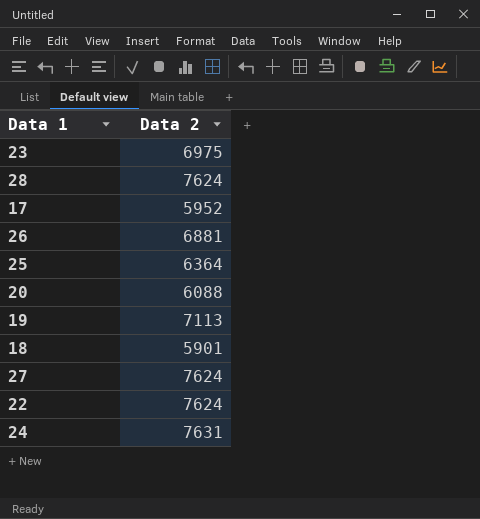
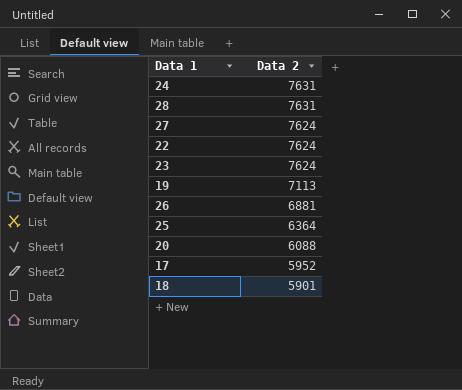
row order: none -> Data 2 descending
28 | Data 2: 7624 -> 7631
23 | Data 2: 6975 -> 7624

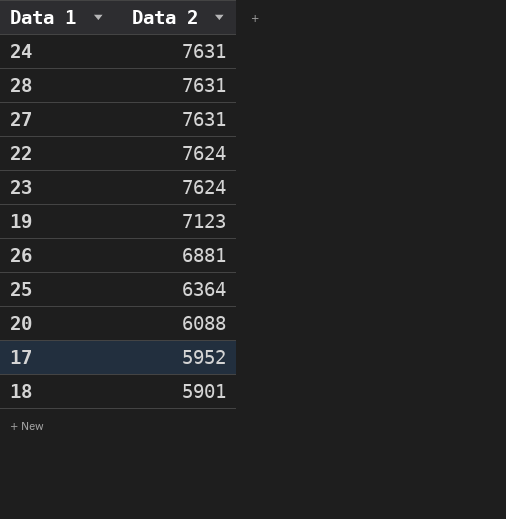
27 | Data 2: 7624 -> 7631
19 | Data 2: 7113 -> 7123

